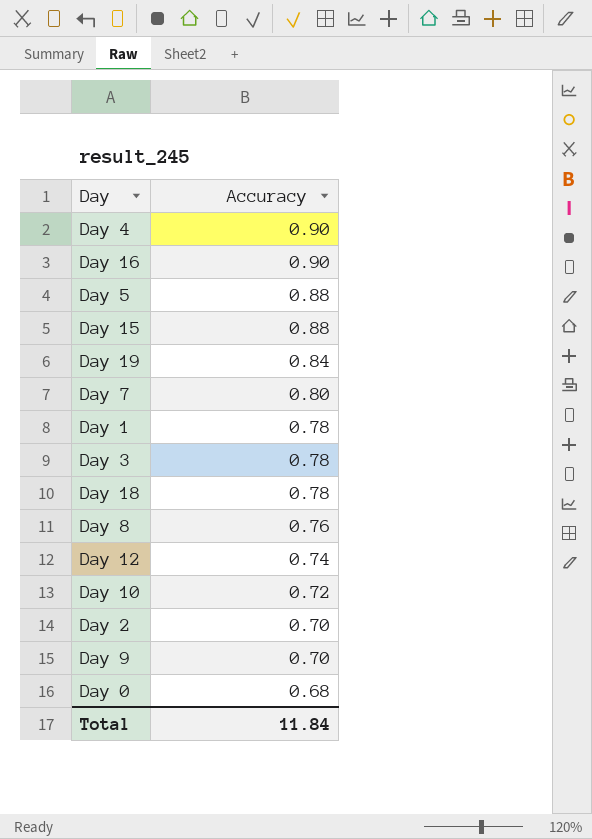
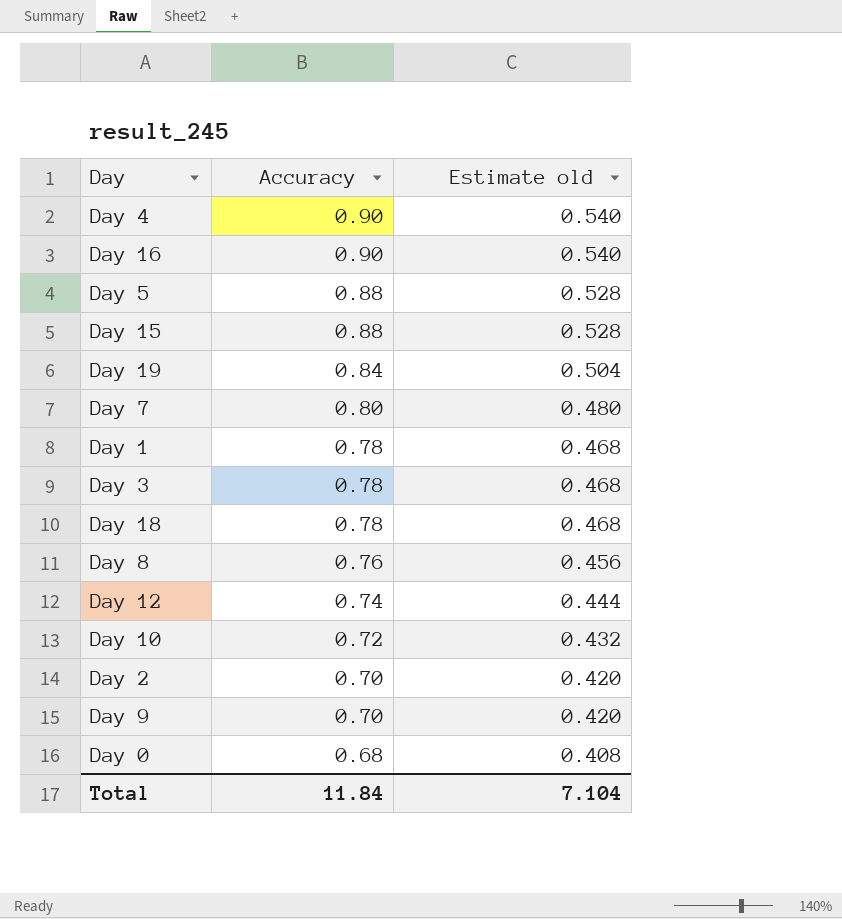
column Estimate old | formula: none -> [Accuracy] * 0.6

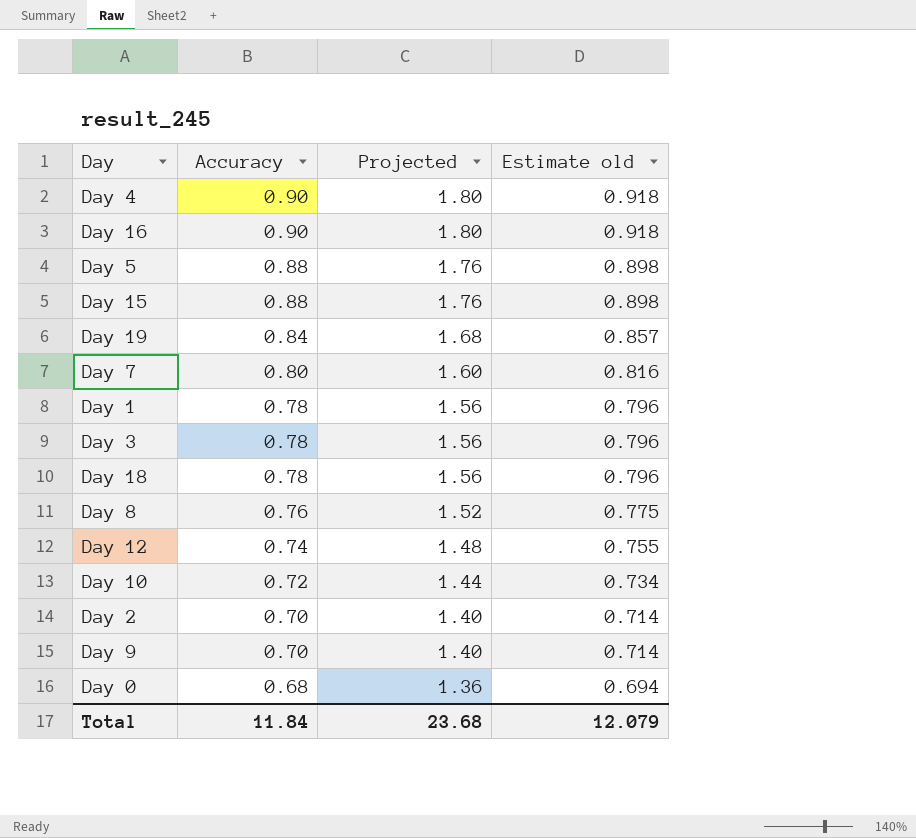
column Projected | formula: none -> [Accuracy] * 2
column Estimate old | formula: [Accuracy] * 0.6 -> [Accuracy] * 1.02
Total | Estimate old: 7.104 -> 12.079

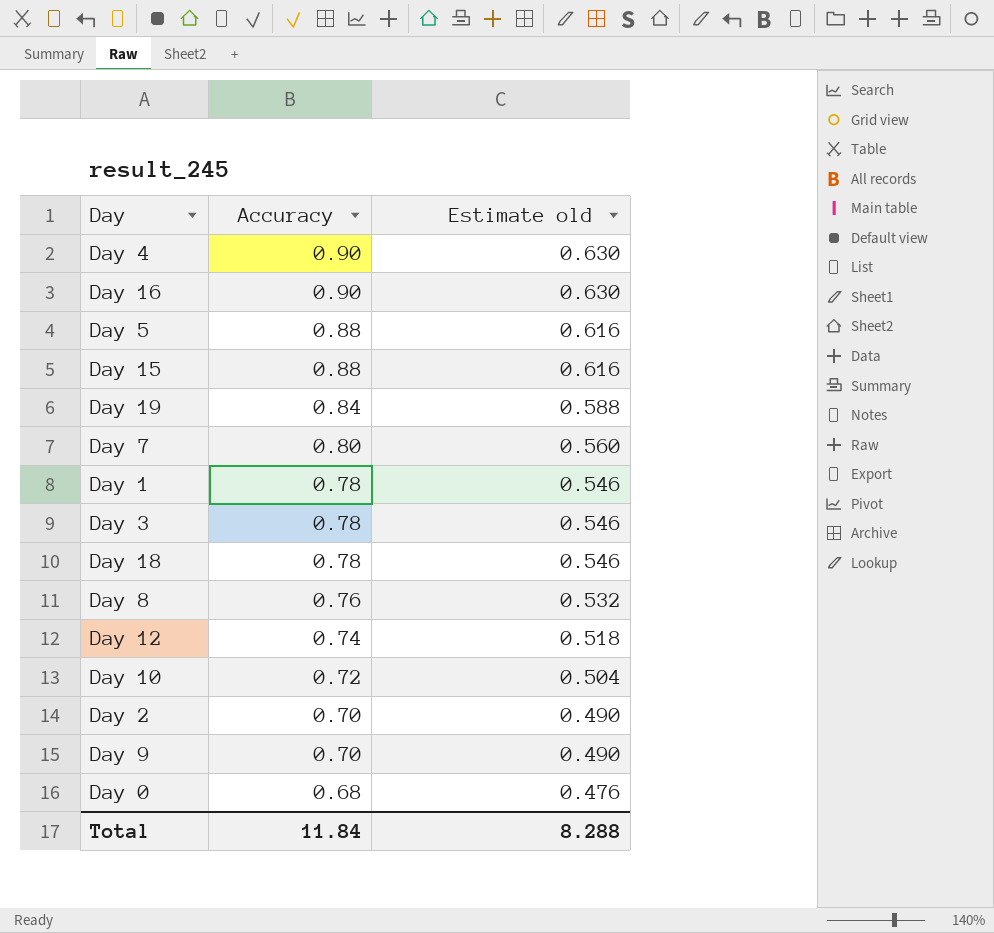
column Projected | formula: [Accuracy] * 2 -> none
column Estimate old | formula: [Accuracy] * 1.02 -> [Accuracy] * 0.7
Total | Estimate old: 12.079 -> 8.288

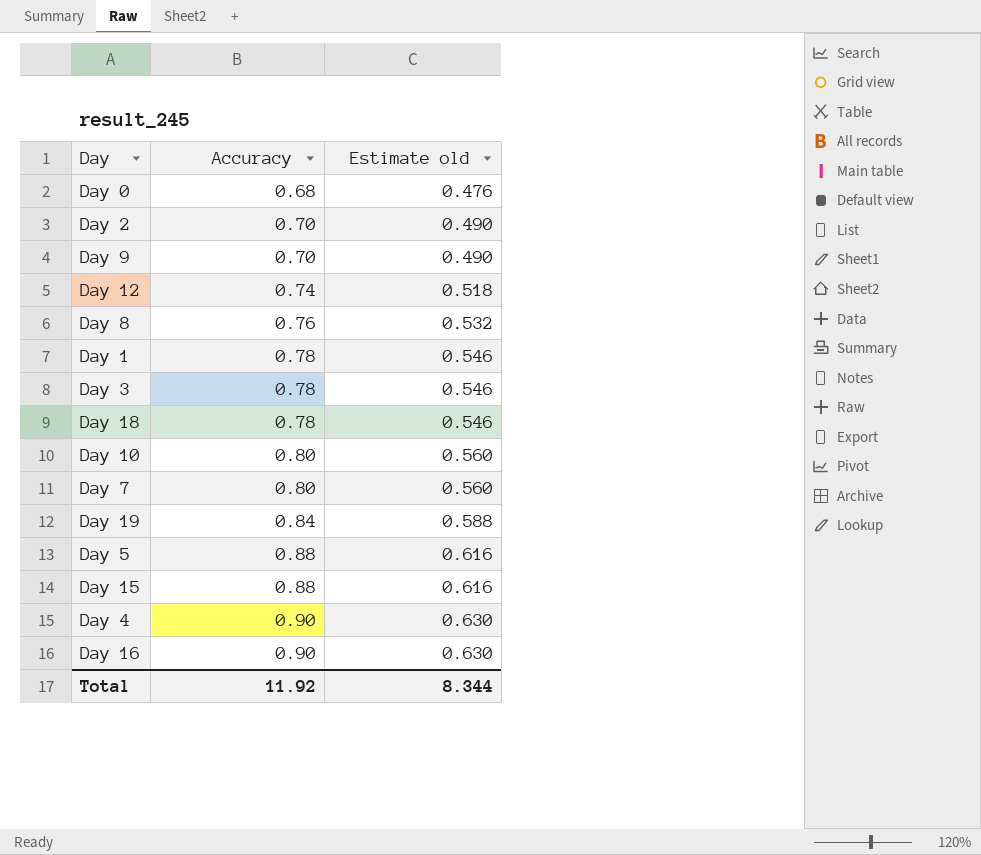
row order: Accuracy descending -> Accuracy ascending
Day 10 | Accuracy: 0.72 -> 0.80
Day 10 | Estimate old: 0.504 -> 0.560
Total | Accuracy: 11.84 -> 11.92
Total | Estimate old: 8.288 -> 8.344

